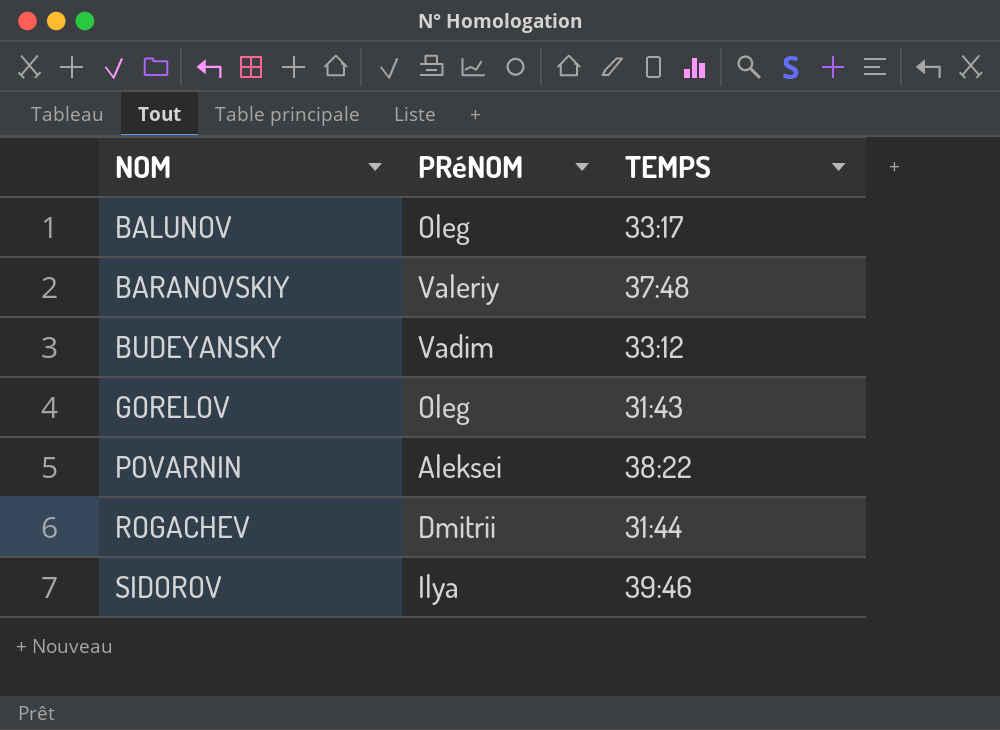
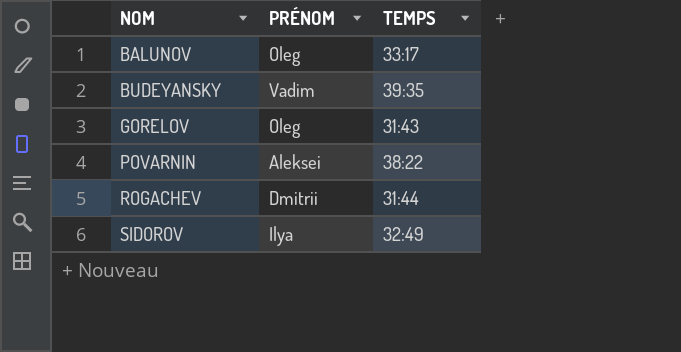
column name: PRéNOM -> PRÉNOM
row BARANOVSKIY: Valeriy | 37:48 -> none
BUDEYANSKY | TEMPS: 33:12 -> 39:35
SIDOROV | TEMPS: 39:46 -> 32:49

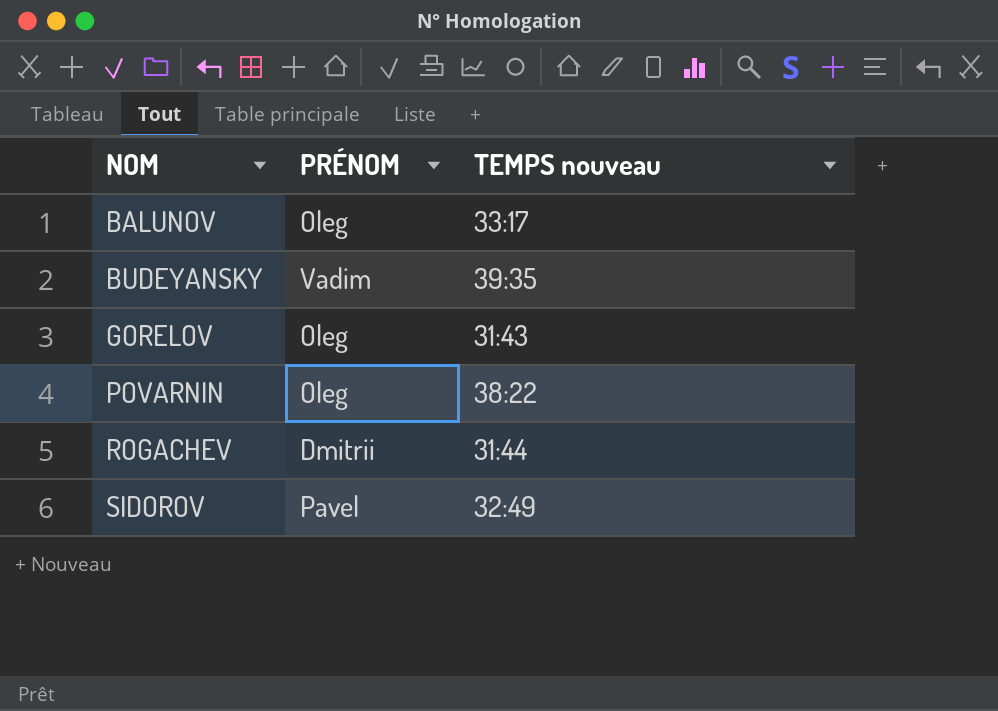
column name: TEMPS -> TEMPS nouveau
POVARNIN | PRÉNOM: Aleksei -> Oleg
SIDOROV | PRÉNOM: Ilya -> Pavel

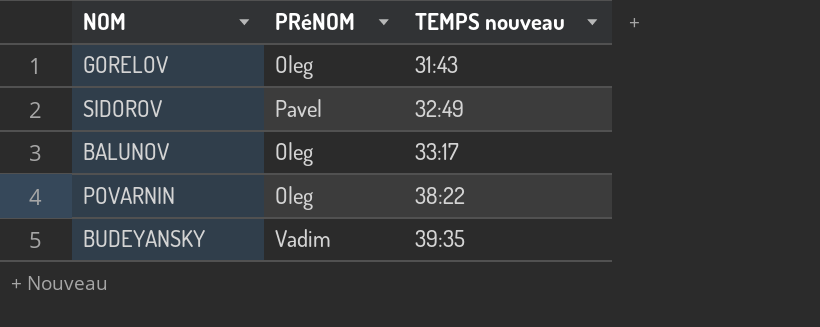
row order: NOM ascending -> TEMPS nouveau ascending
column name: PRÉNOM -> PRéNOM
row ROGACHEV: Dmitrii | 31:44 -> none

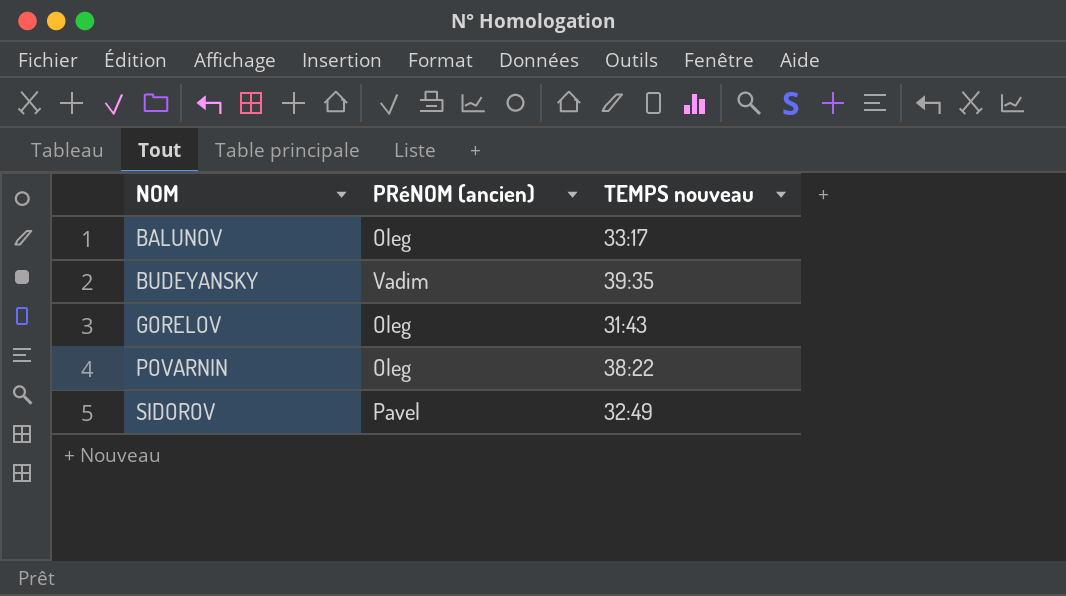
row order: TEMPS nouveau ascending -> NOM ascending
column name: PRéNOM -> PRéNOM (ancien)

